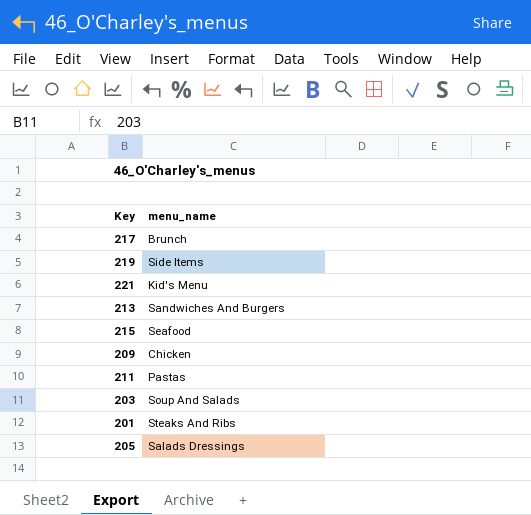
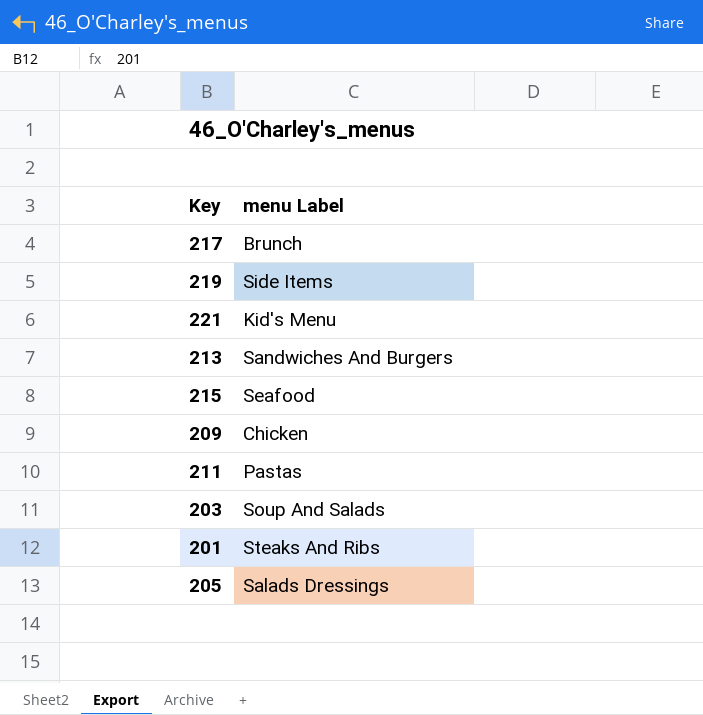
column name: menu_name -> menu Label

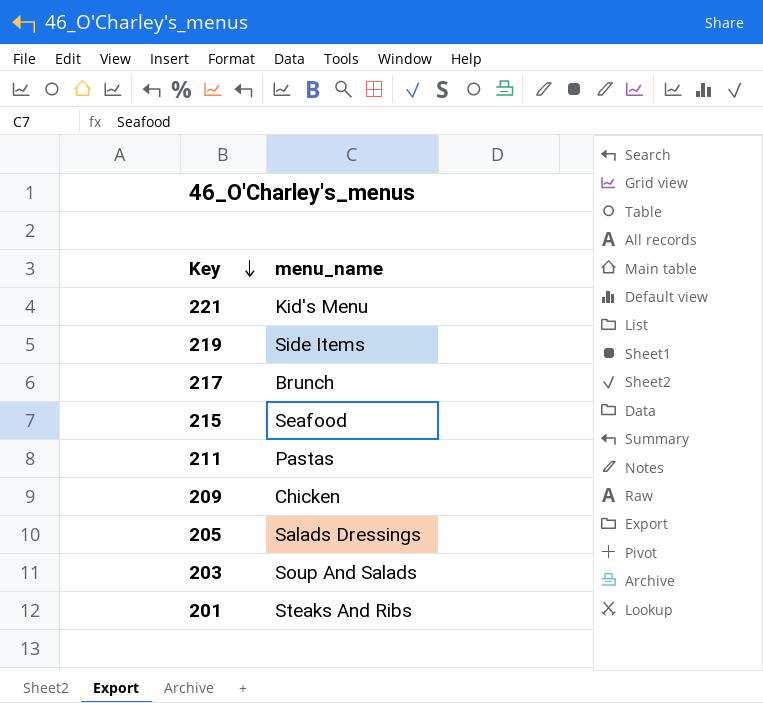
row order: none -> Key descending
column name: menu Label -> menu_name
row 213: Sandwiches And Burgers -> none

